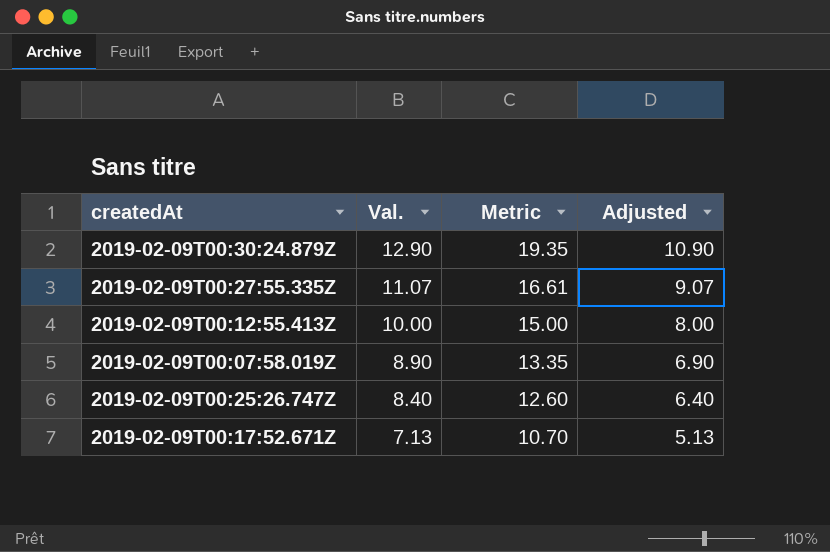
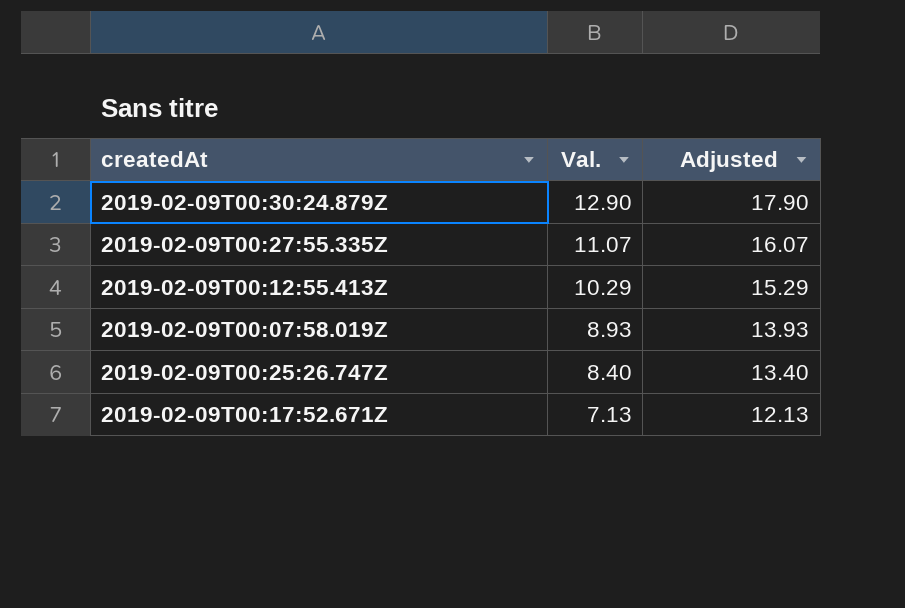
column Metric | formula: [Val.] * 1.5 -> none
column Adjusted | formula: [Val.] - 2 -> [Val.] + 5
2019-02-09T00:12:55.413Z | Val.: 10.00 -> 10.29
2019-02-09T00:07:58.019Z | Val.: 8.90 -> 8.93

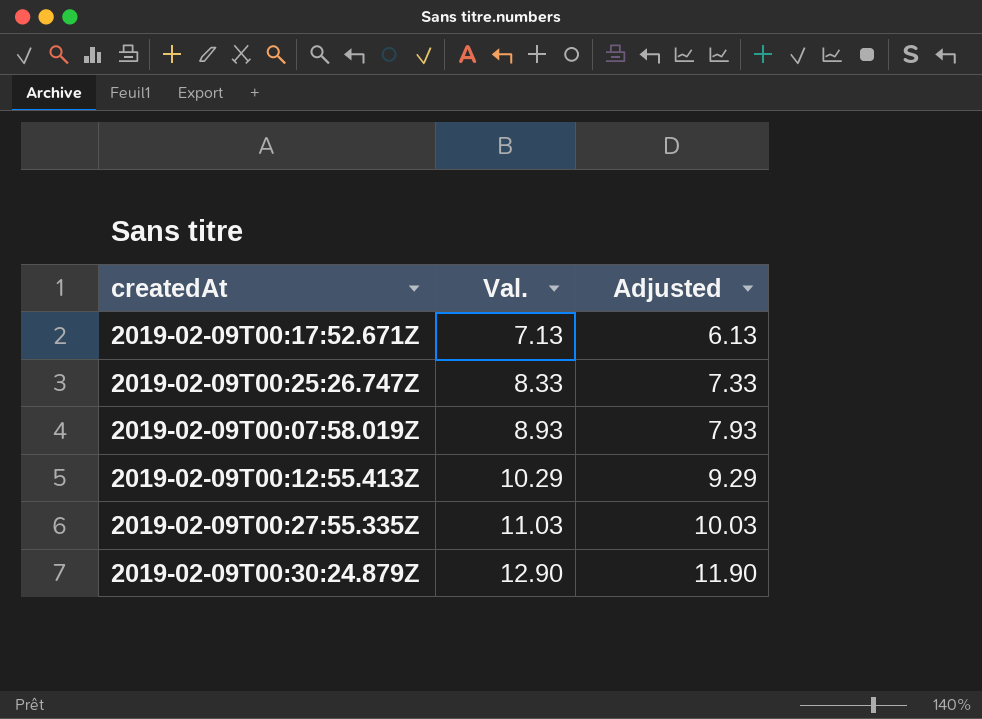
row order: Val. descending -> Val. ascending
column Adjusted | formula: [Val.] + 5 -> [Val.] - 1
2019-02-09T00:25:26.747Z | Val.: 8.40 -> 8.33
2019-02-09T00:27:55.335Z | Val.: 11.07 -> 11.03

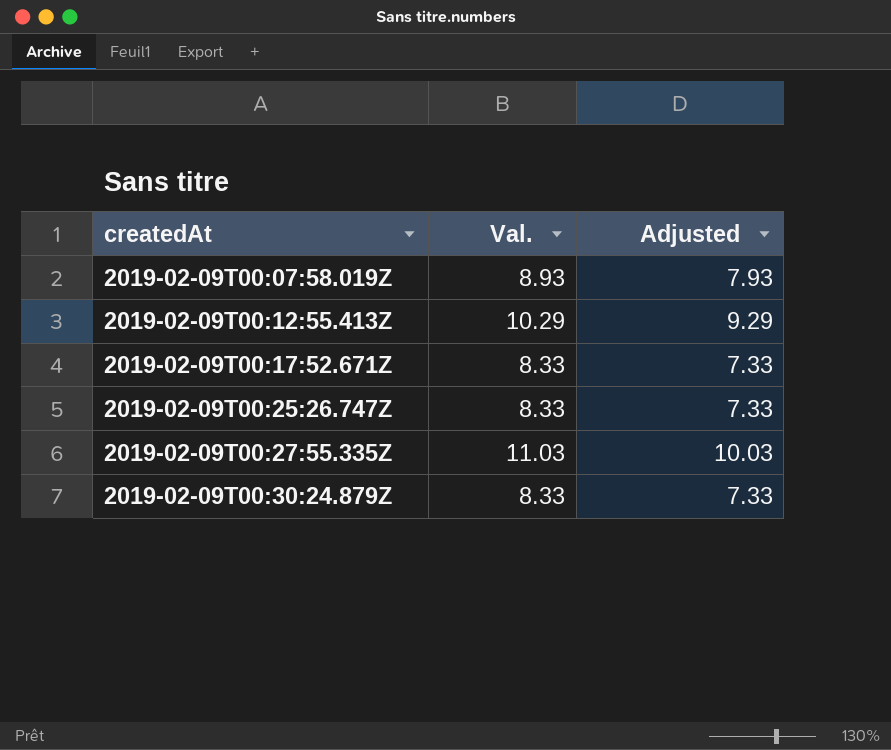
row order: Val. ascending -> createdAt ascending
2019-02-09T00:17:52.671Z | Val.: 7.13 -> 8.33
2019-02-09T00:17:52.671Z | Adjusted: 6.13 -> 7.33
2019-02-09T00:30:24.879Z | Val.: 12.90 -> 8.33
2019-02-09T00:30:24.879Z | Adjusted: 11.90 -> 7.33

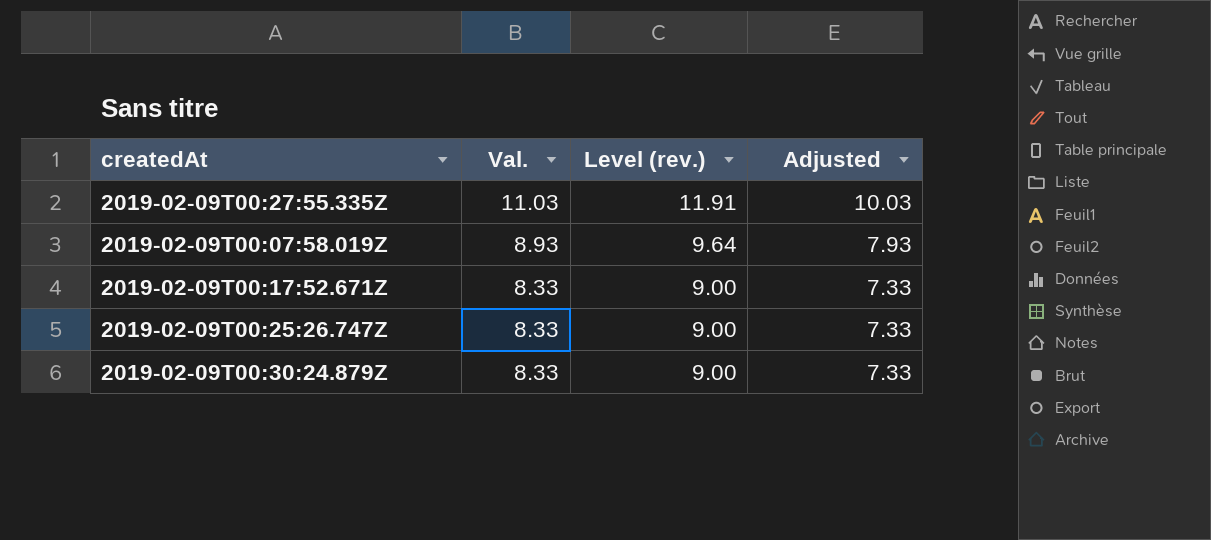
row order: createdAt ascending -> Val. descending
column Level (rev.) | formula: none -> [Val.] * 1.08
row 2019-02-09T00:12:55.413Z: 10.29 | 9.29 -> none

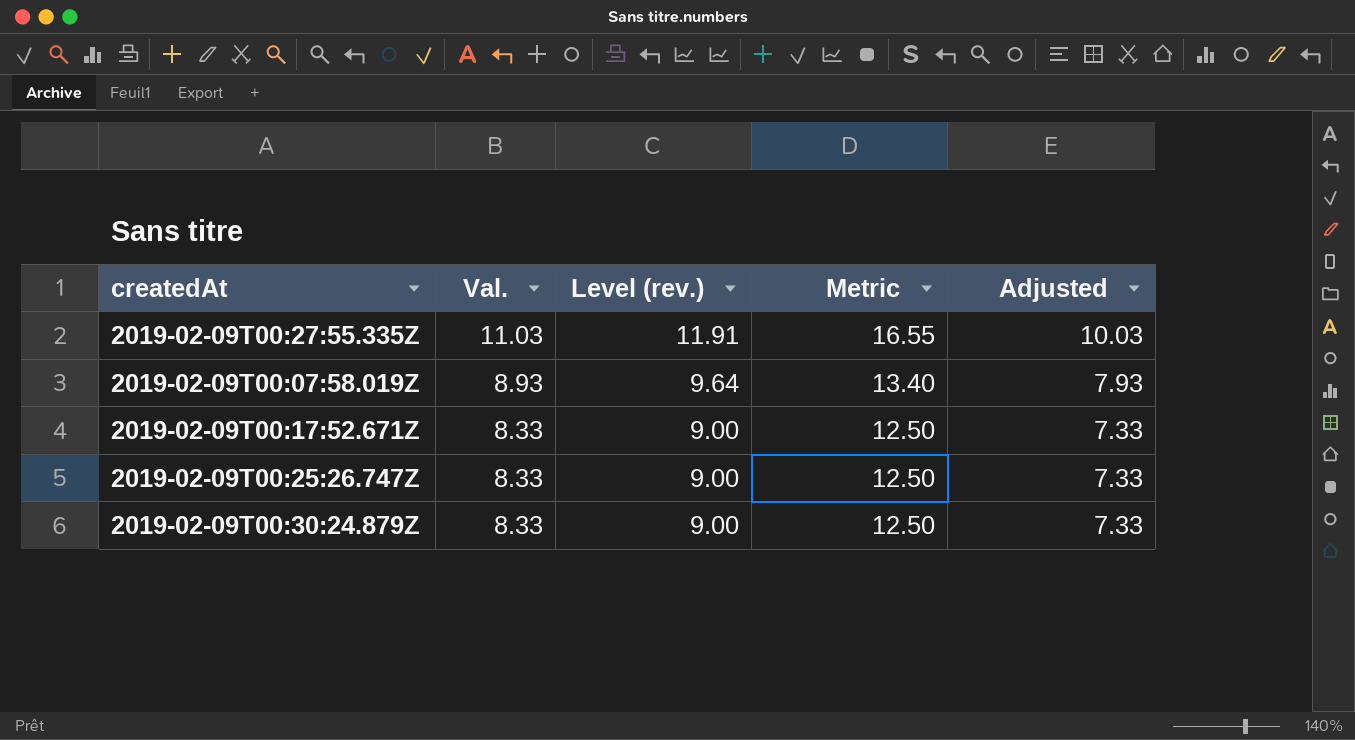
column Metric | formula: none -> [Val.] * 1.5

